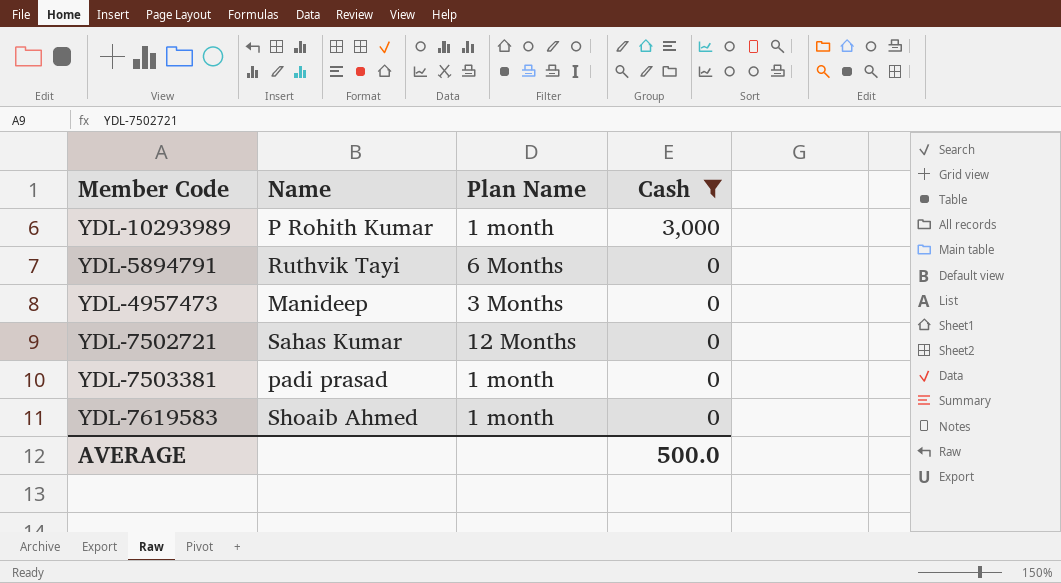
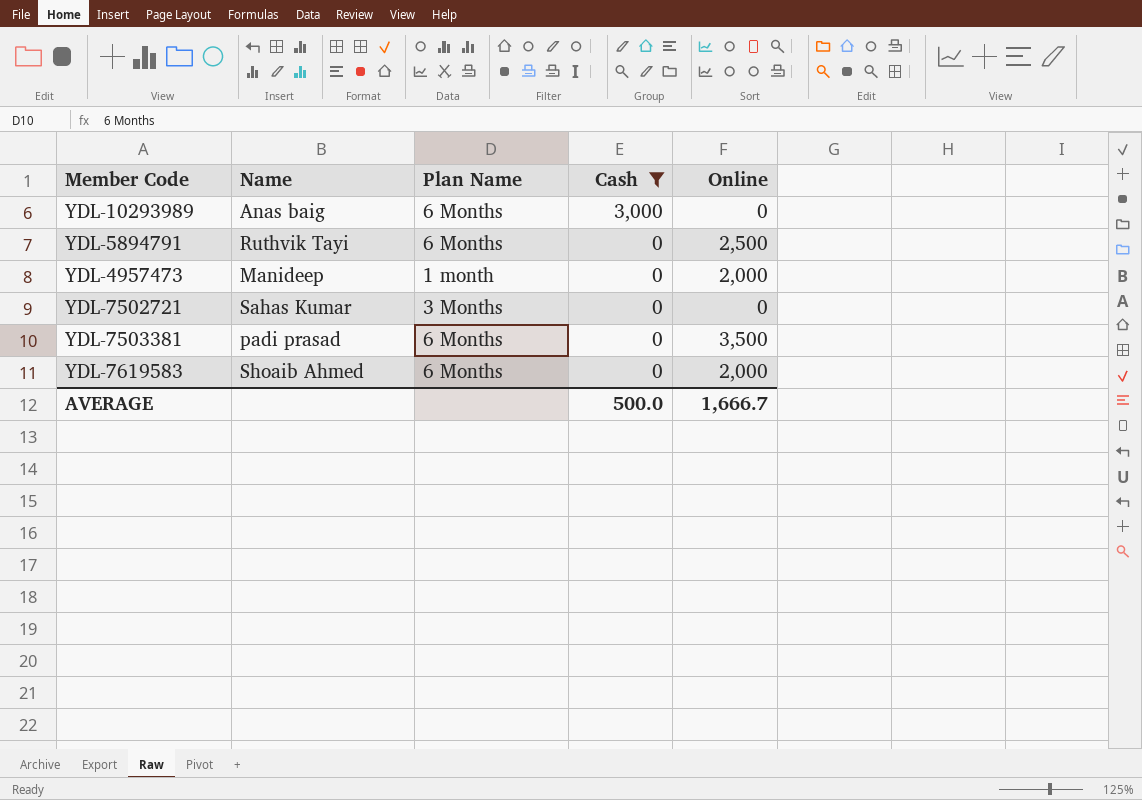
column Online | position: none -> 5
YDL-10293989 | Name: P Rohith Kumar -> Anas baig
YDL-10293989 | Plan Name: 1 month -> 6 Months
YDL-4957473 | Plan Name: 3 Months -> 1 month
YDL-7502721 | Plan Name: 12 Months -> 3 Months
YDL-7503381 | Plan Name: 1 month -> 6 Months
YDL-7619583 | Plan Name: 1 month -> 6 Months

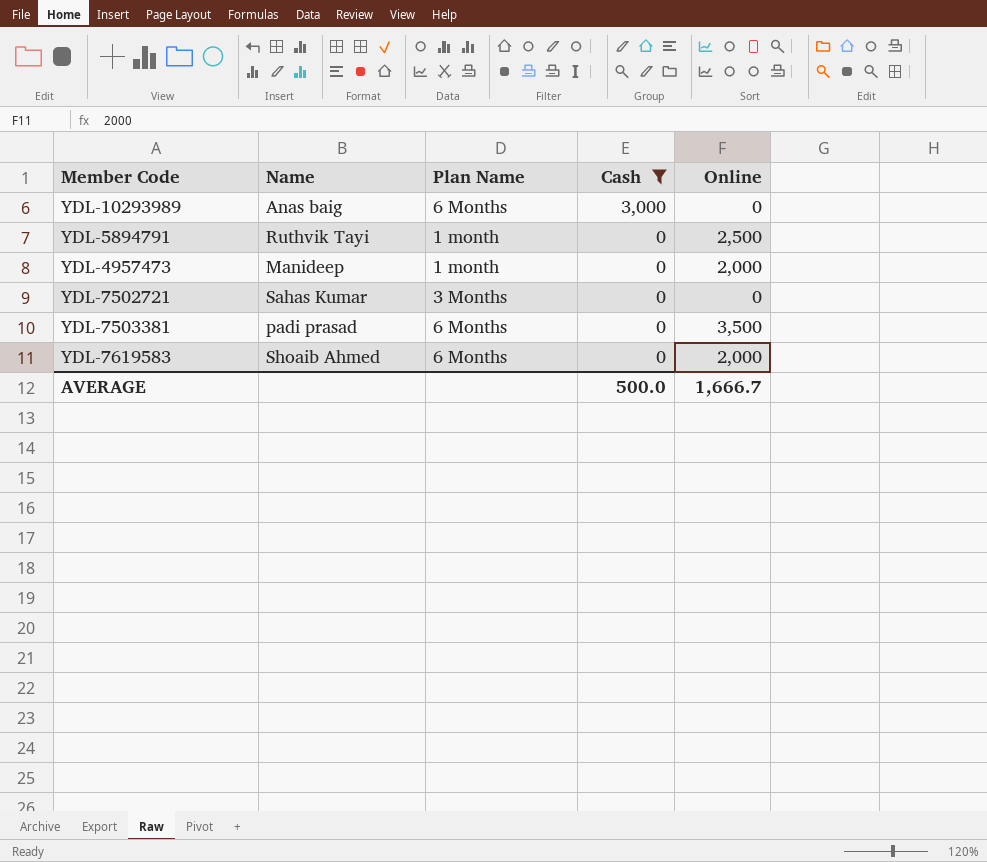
YDL-5894791 | Plan Name: 6 Months -> 1 month

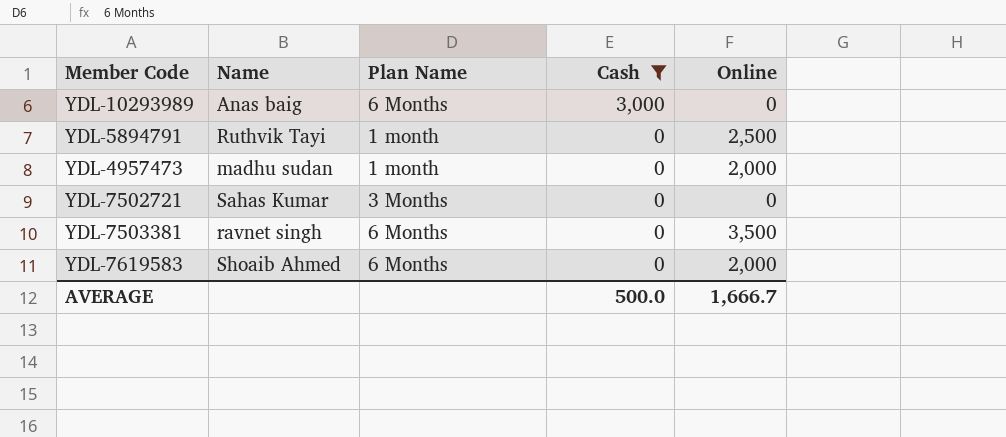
YDL-4957473 | Name: Manideep -> madhu sudan
YDL-7503381 | Name: padi prasad -> ravnet singh

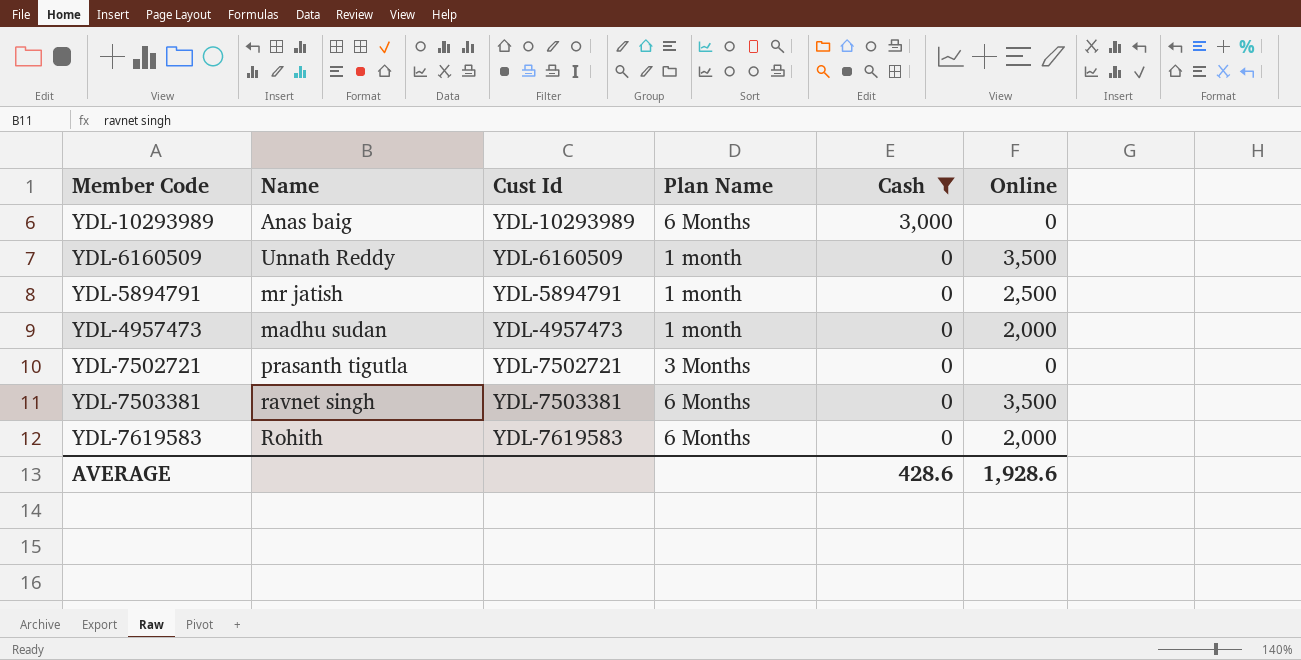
column Cust Id | position: none -> 3
row YDL-6160509: none -> Unnath Reddy | YDL-6160509 | 1 month | 0 | 3,500
YDL-5894791 | Name: Ruthvik Tayi -> mr jatish
YDL-7502721 | Name: Sahas Kumar -> prasanth tigutla
YDL-7619583 | Name: Shoaib Ahmed -> Rohith
AVERAGE | Cash: 500.0 -> 428.6
AVERAGE | Online: 1,666.7 -> 1,928.6

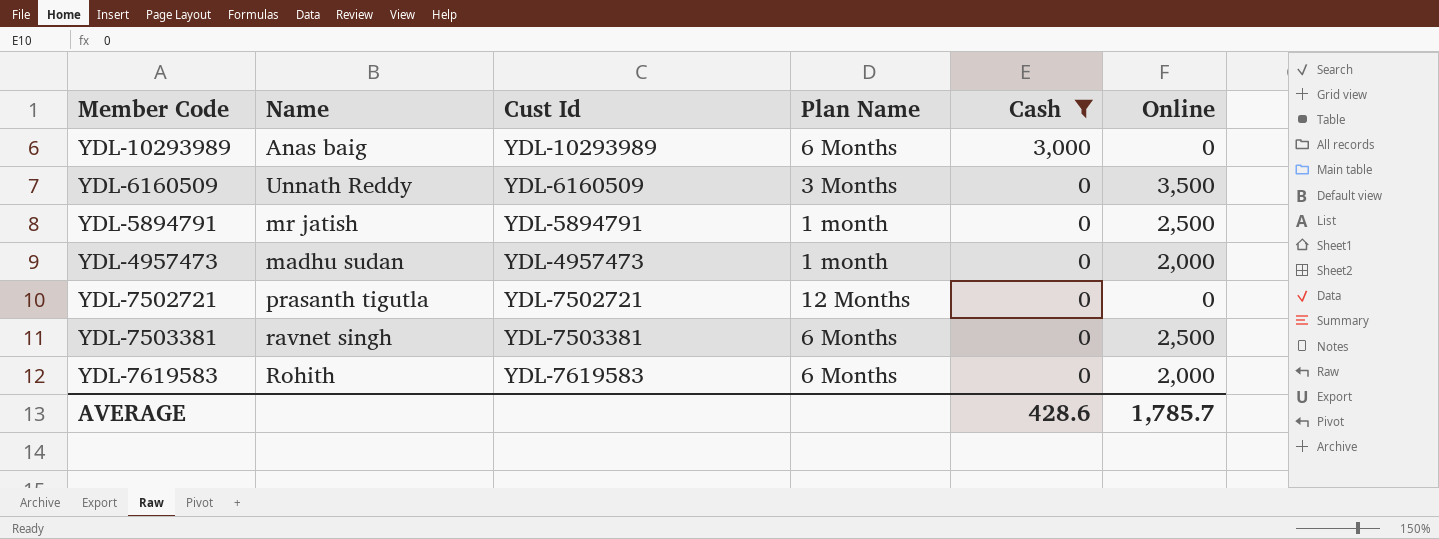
YDL-6160509 | Plan Name: 1 month -> 3 Months
YDL-7502721 | Plan Name: 3 Months -> 12 Months
YDL-7503381 | Online: 3,500 -> 2,500
AVERAGE | Online: 1,928.6 -> 1,785.7

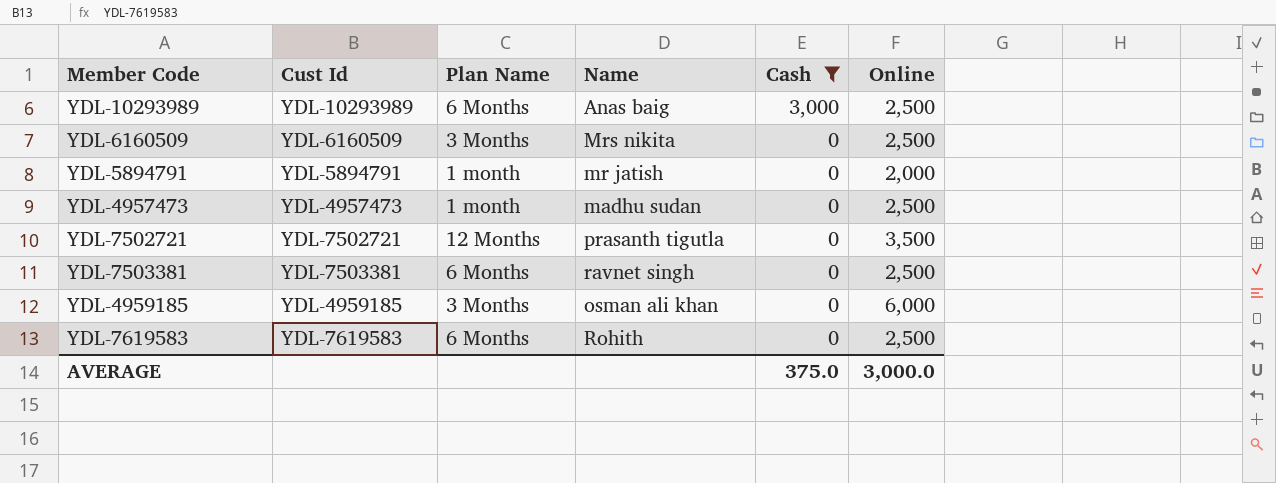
column Name | position: 2 -> 4
YDL-10293989 | Online: 0 -> 2,500
YDL-6160509 | Name: Unnath Reddy -> Mrs nikita
YDL-6160509 | Online: 3,500 -> 2,500
YDL-5894791 | Online: 2,500 -> 2,000
YDL-4957473 | Online: 2,000 -> 2,500
YDL-7502721 | Online: 0 -> 3,500
row YDL-4959185: none -> YDL-4959185 | 3 Months | osman ali khan | 0 | 6,000
YDL-7619583 | Online: 2,000 -> 2,500
AVERAGE | Cash: 428.6 -> 375.0
AVERAGE | Online: 1,785.7 -> 3,000.0

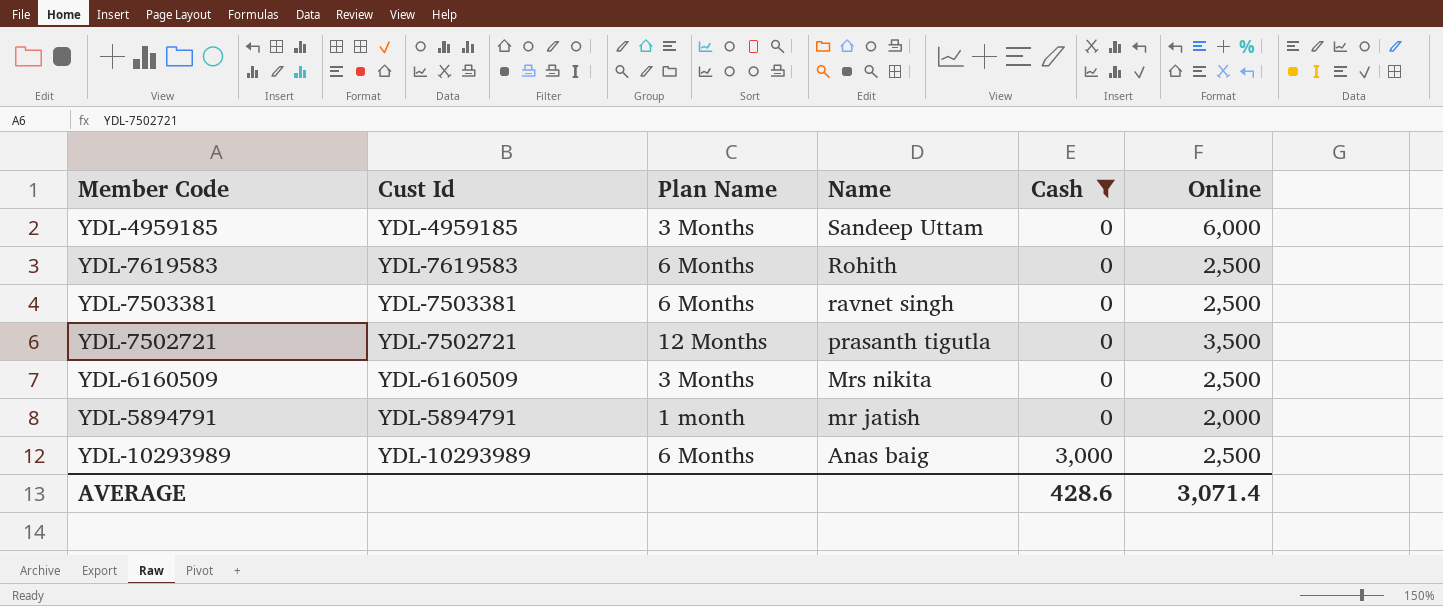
row order: Cash descending -> Name descending
row YDL-4957473: YDL-4957473 | 1 month | madhu sudan | 0 | 2,500 -> none
YDL-4959185 | Name: osman ali khan -> Sandeep Uttam
AVERAGE | Cash: 375.0 -> 428.6
AVERAGE | Online: 3,000.0 -> 3,071.4

